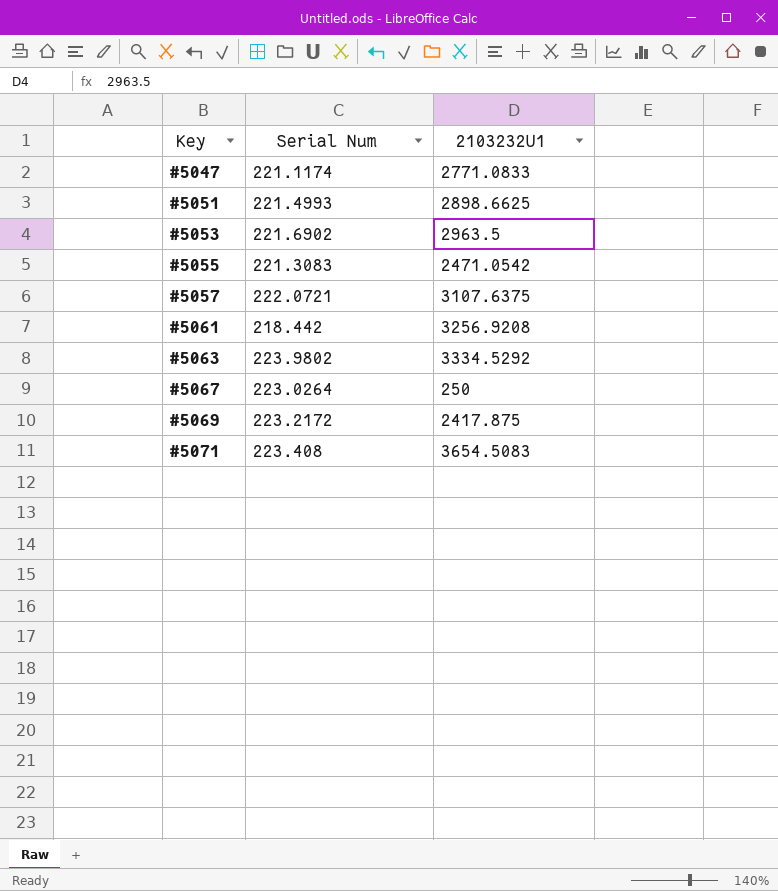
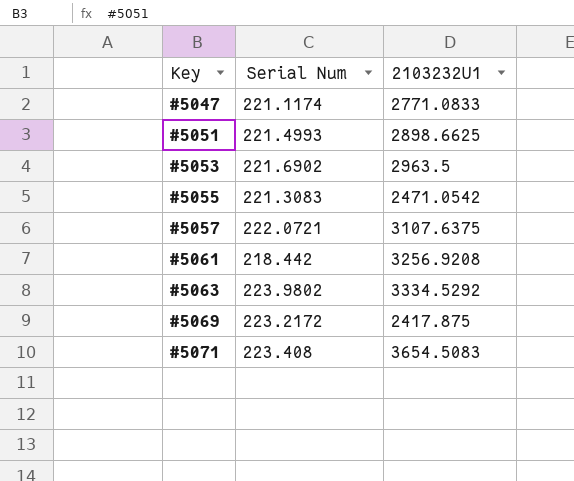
row #5067: 223.0264 | 250 -> none

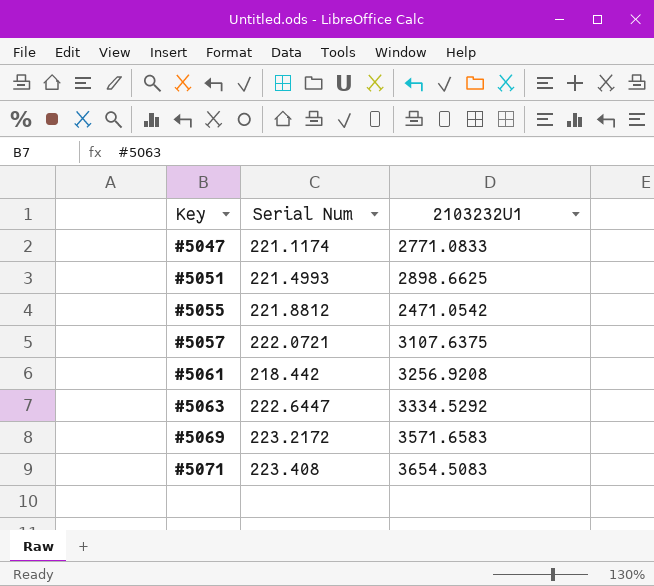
row #5053: 221.6902 | 2963.5 -> none
#5055 | Serial Num: 221.3083 -> 221.8812
#5063 | Serial Num: 223.9802 -> 222.6447
#5069 | 2103232U1: 2417.875 -> 3571.6583

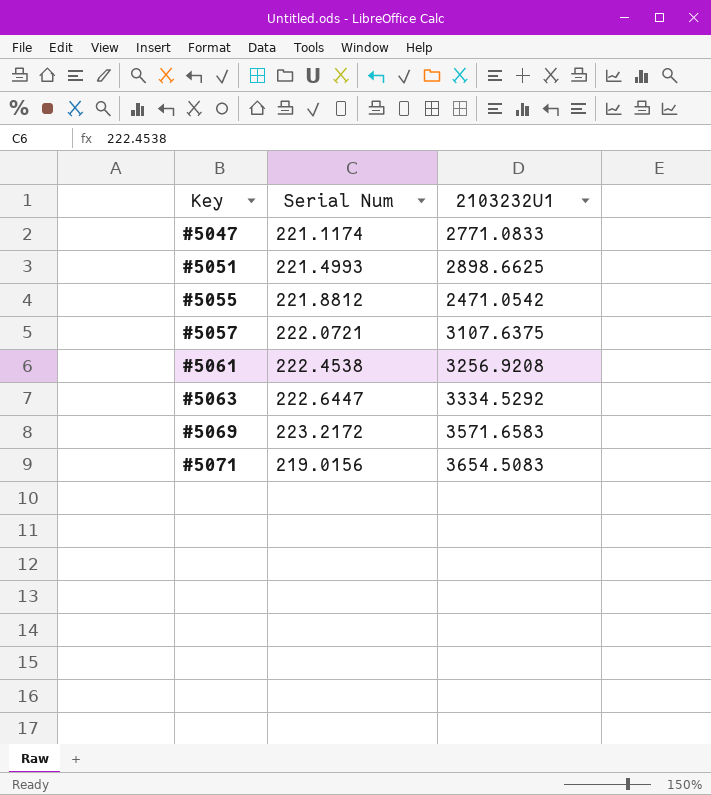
#5061 | Serial Num: 218.442 -> 222.4538
#5071 | Serial Num: 223.408 -> 219.0156

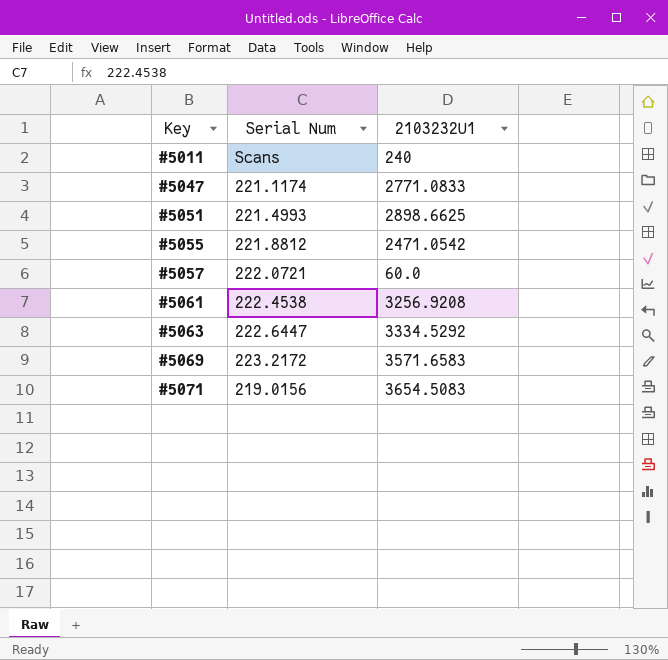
row #5011: none -> Scans | 240
#5057 | 2103232U1: 3107.6375 -> 60.0

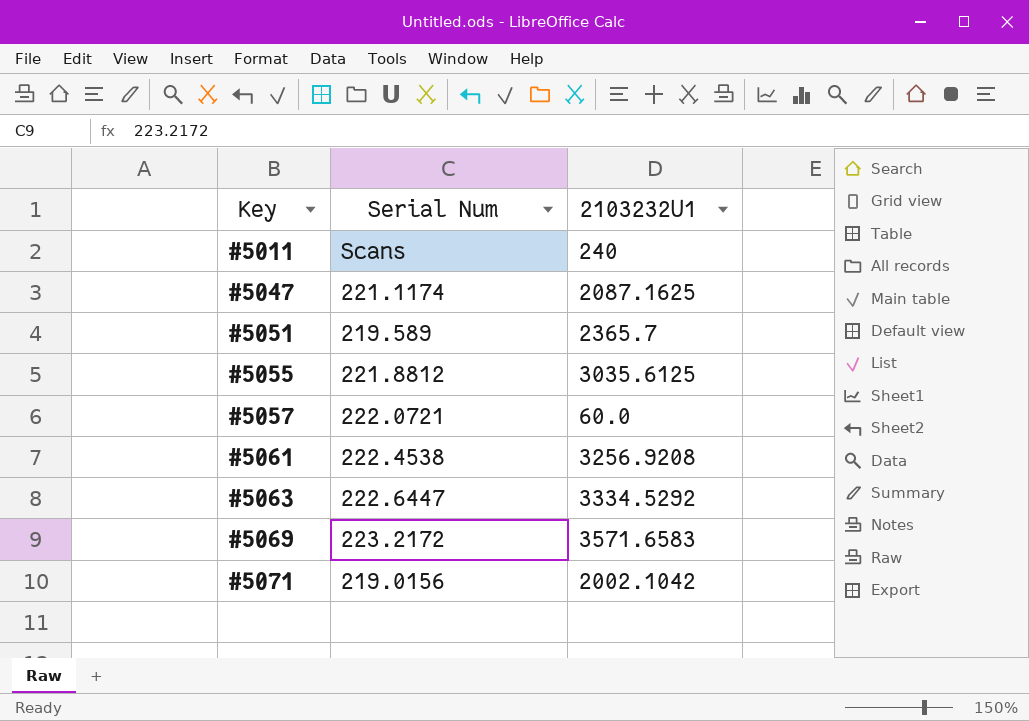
#5047 | 2103232U1: 2771.0833 -> 2087.1625
#5051 | Serial Num: 221.4993 -> 219.589
#5051 | 2103232U1: 2898.6625 -> 2365.7
#5055 | 2103232U1: 2471.0542 -> 3035.6125
#5071 | 2103232U1: 3654.5083 -> 2002.1042

